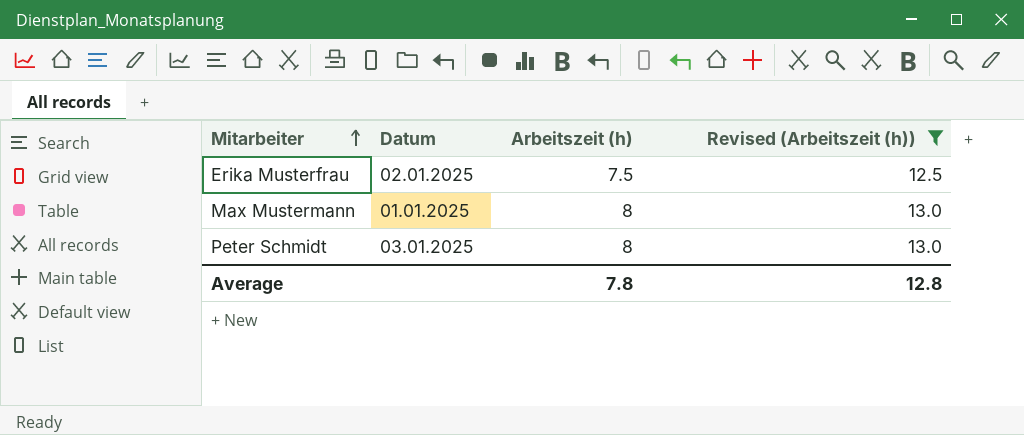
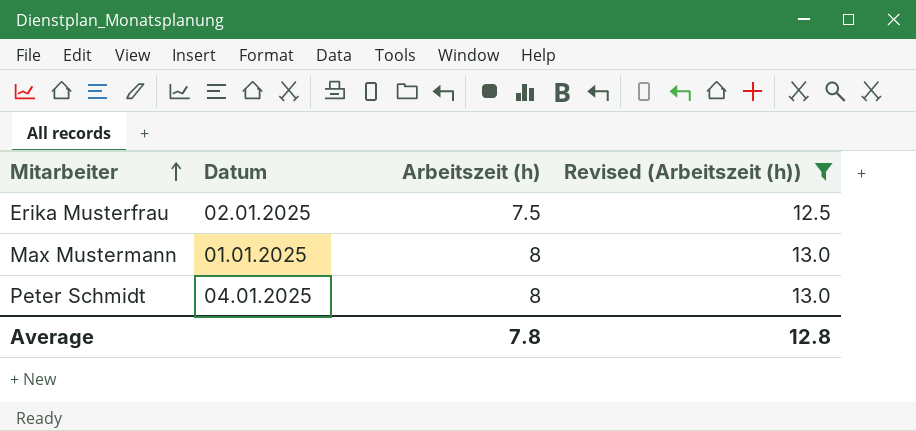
Peter Schmidt | Datum: 03.01.2025 -> 04.01.2025

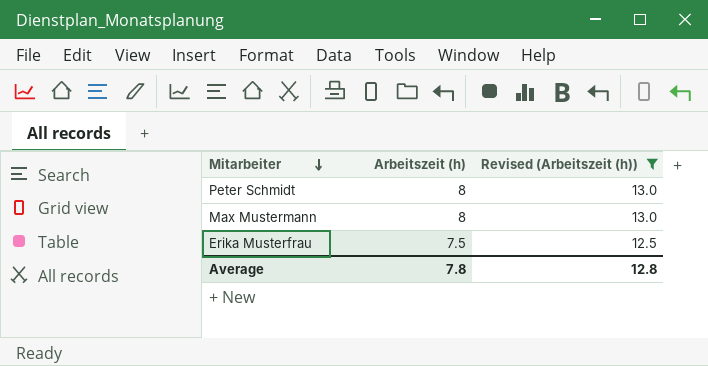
row order: Mitarbeiter ascending -> Mitarbeiter descending
column Datum | position: 2 -> none

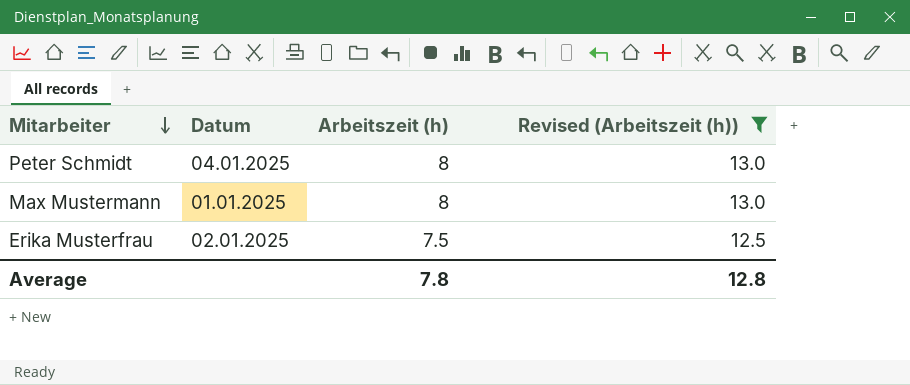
column Datum | position: none -> 2

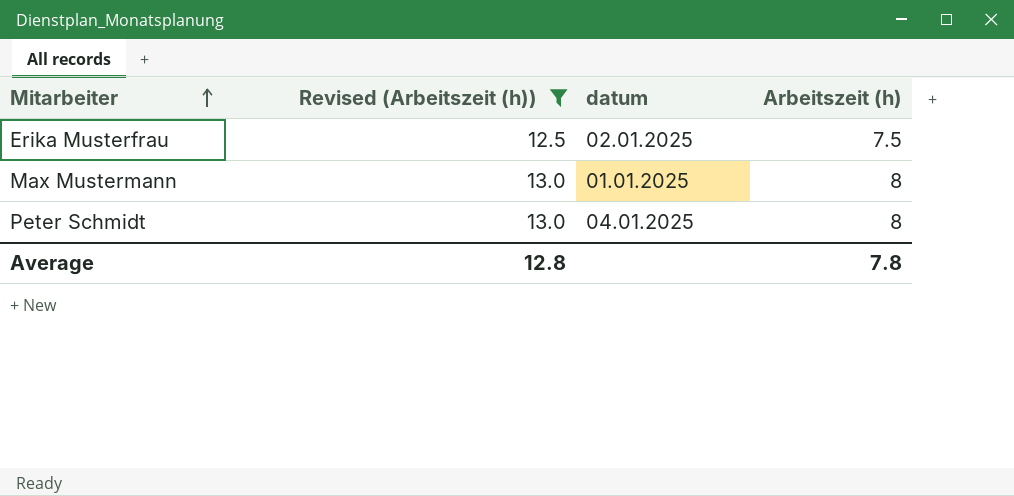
row order: Mitarbeiter descending -> Mitarbeiter ascending
column Revised (Arbeitszeit (h)) | position: 4 -> 2
column name: Datum -> datum

